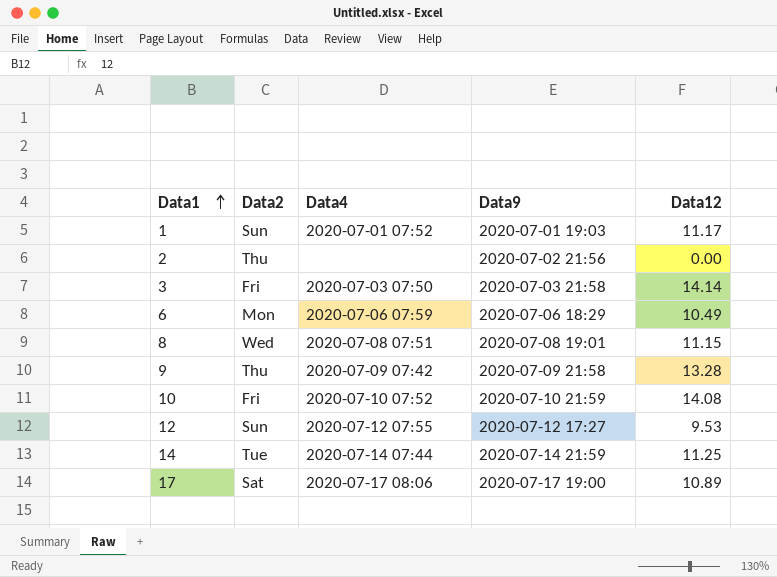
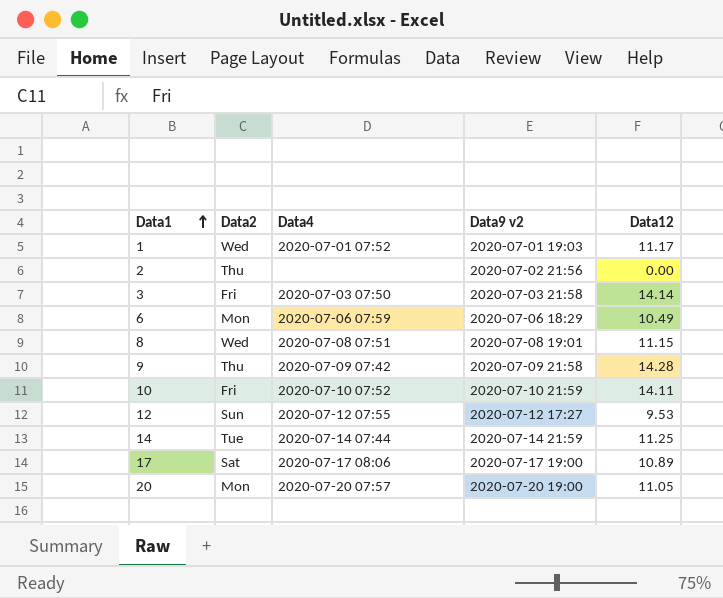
column name: Data9 -> Data9 v2
1 | Data2: Sun -> Wed
9 | Data12: 13.28 -> 14.28
10 | Data12: 14.08 -> 14.11
row 20: none -> Mon | 2020-07-20 07:57 | 2020-07-20 19:00 | 11.05

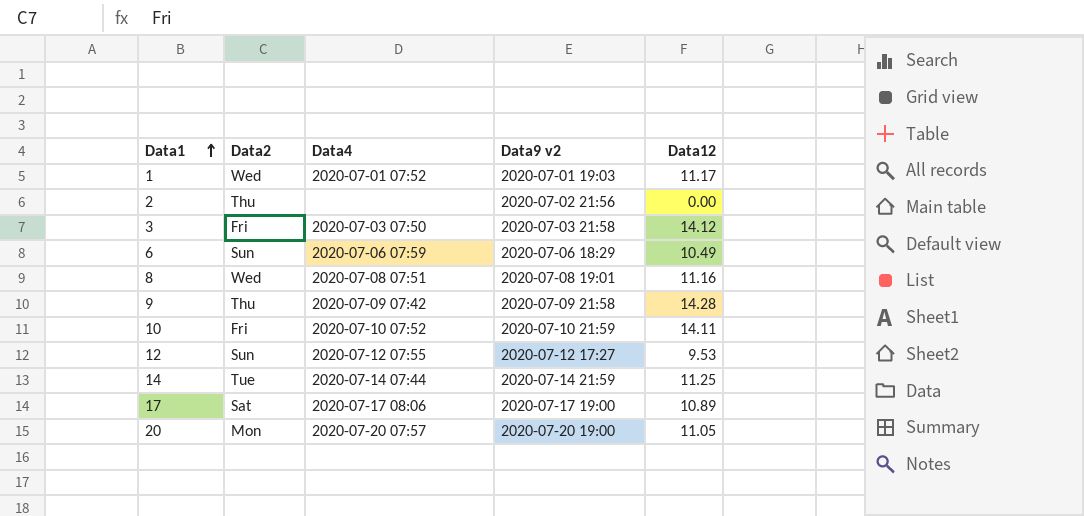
3 | Data12: 14.14 -> 14.12
6 | Data2: Mon -> Sun
8 | Data12: 11.15 -> 11.16

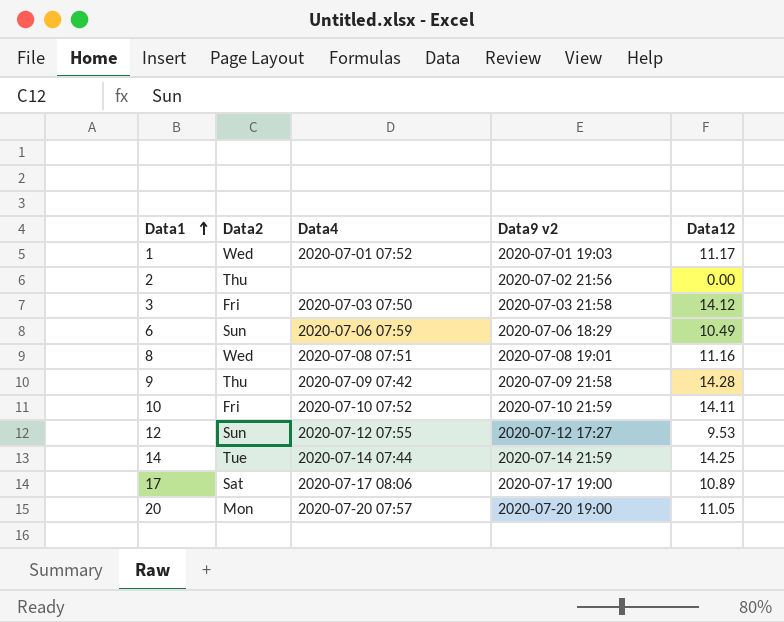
14 | Data12: 11.25 -> 14.25

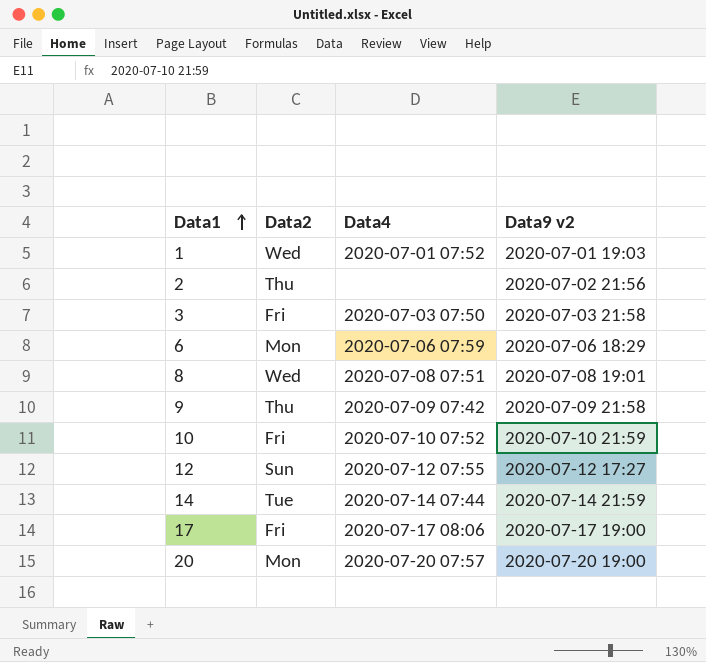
column Data12 | position: 5 -> none
6 | Data2: Sun -> Mon
17 | Data2: Sat -> Fri

